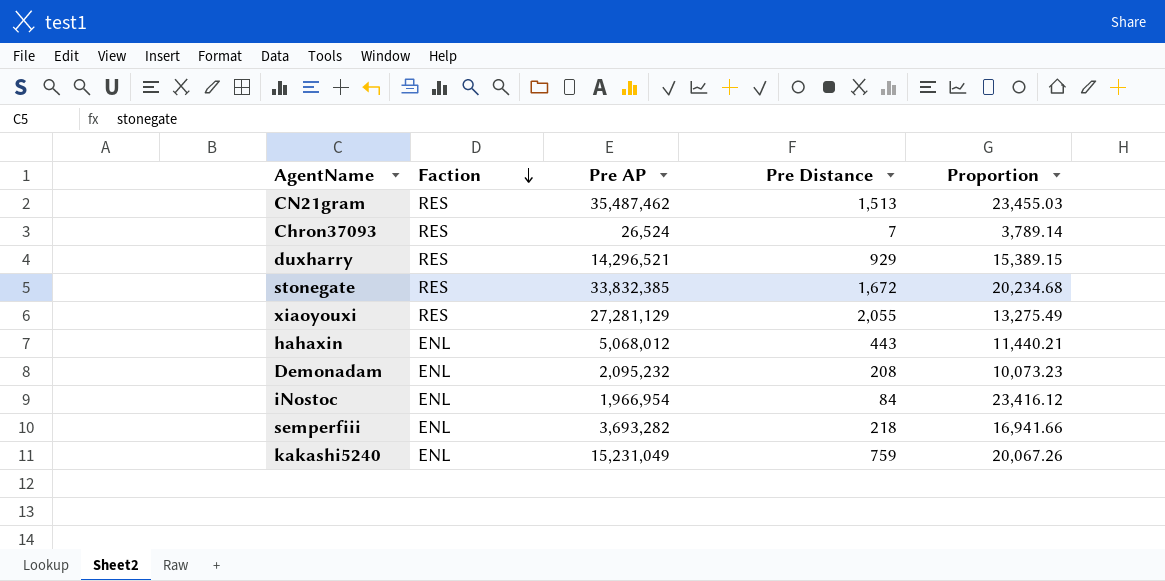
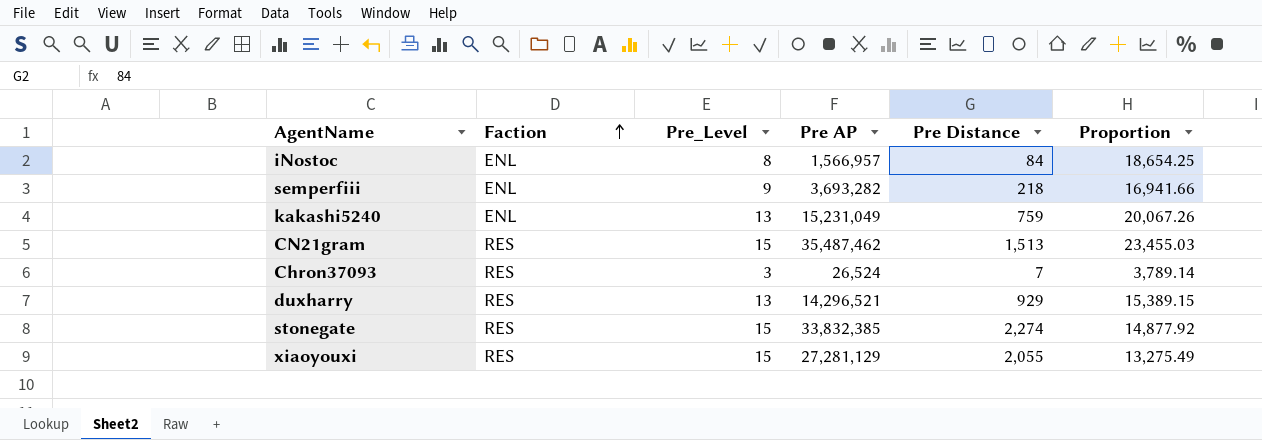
row order: Faction descending -> Faction ascending
column Pre_Level | position: none -> 3
row hahaxin: ENL | 5,068,012 | 443 | 11,440.21 -> none
row Demonadam: ENL | 2,095,232 | 208 | 10,073.23 -> none
iNostoc | Pre AP: 1,966,954 -> 1,566,957
iNostoc | Proportion: 23,416.12 -> 18,654.25
stonegate | Pre Distance: 1,672 -> 2,274
stonegate | Proportion: 20,234.68 -> 14,877.92

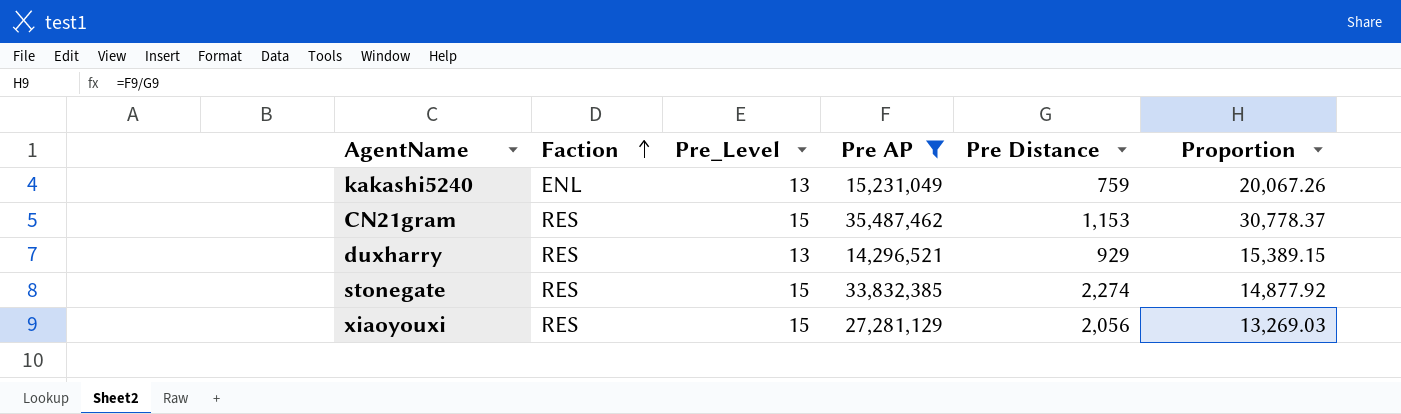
filter: none -> Pre AP >= 14,296,521
CN21gram | Pre Distance: 1,513 -> 1,153
CN21gram | Proportion: 23,455.03 -> 30,778.37
xiaoyouxi | Pre Distance: 2,055 -> 2,056
xiaoyouxi | Proportion: 13,275.49 -> 13,269.03

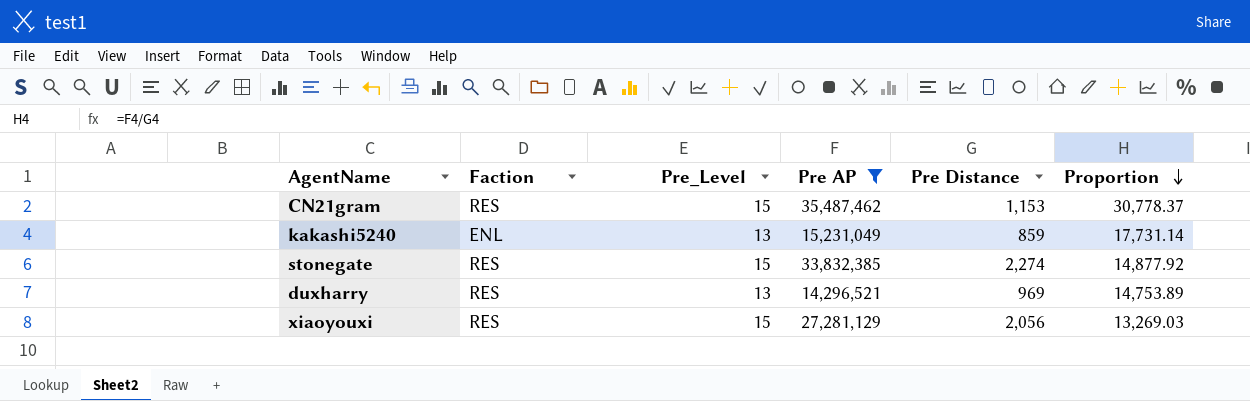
row order: Faction ascending -> Proportion descending
kakashi5240 | Pre Distance: 759 -> 859
kakashi5240 | Proportion: 20,067.26 -> 17,731.14
duxharry | Pre Distance: 929 -> 969
duxharry | Proportion: 15,389.15 -> 14,753.89

